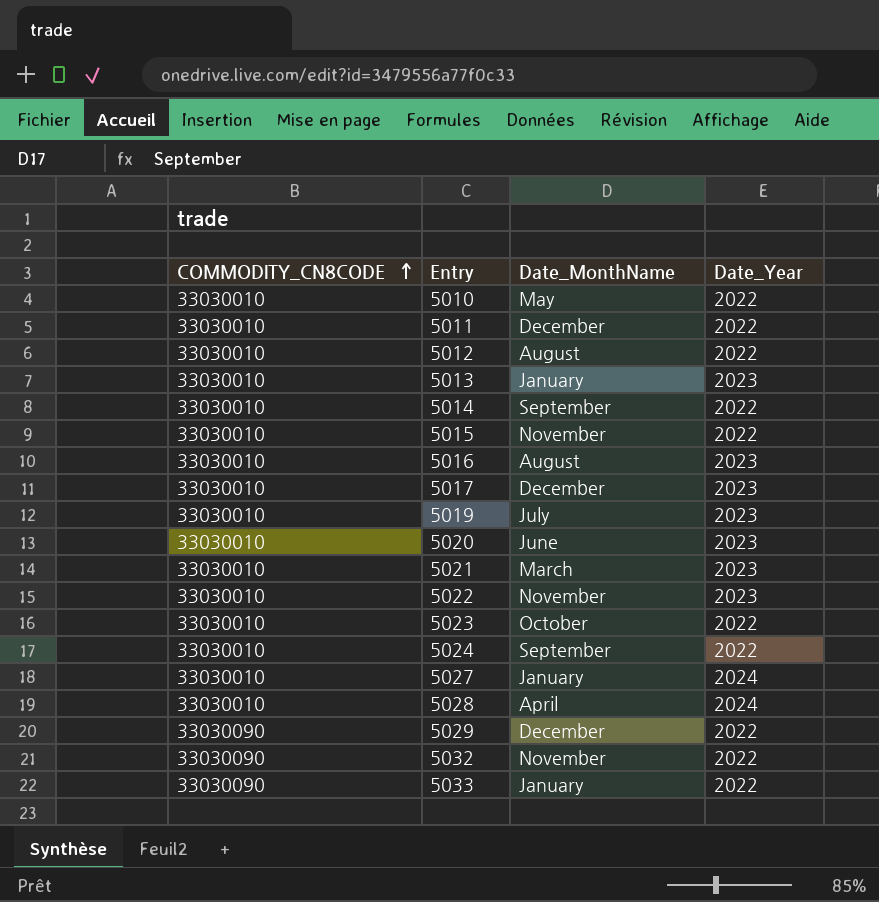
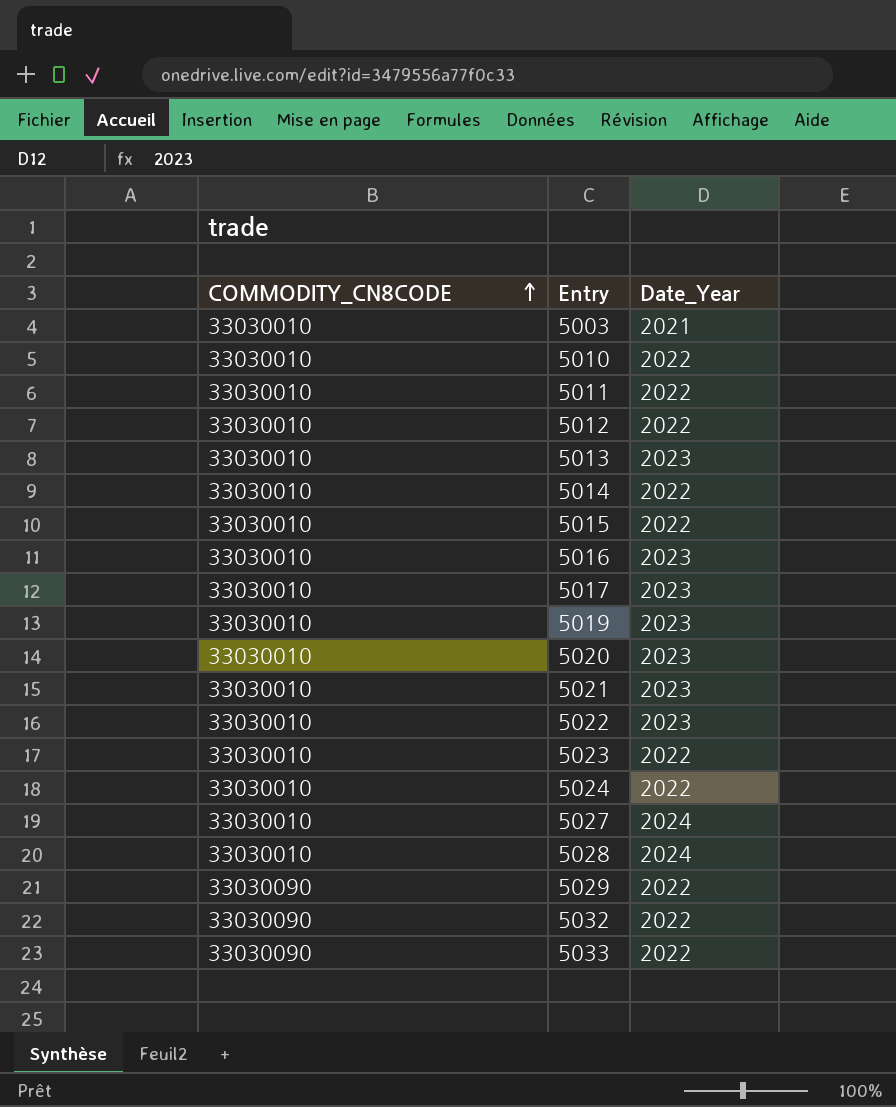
column Date_MonthName | position: 3 -> none
row 5003: none -> 33030010 | 2021

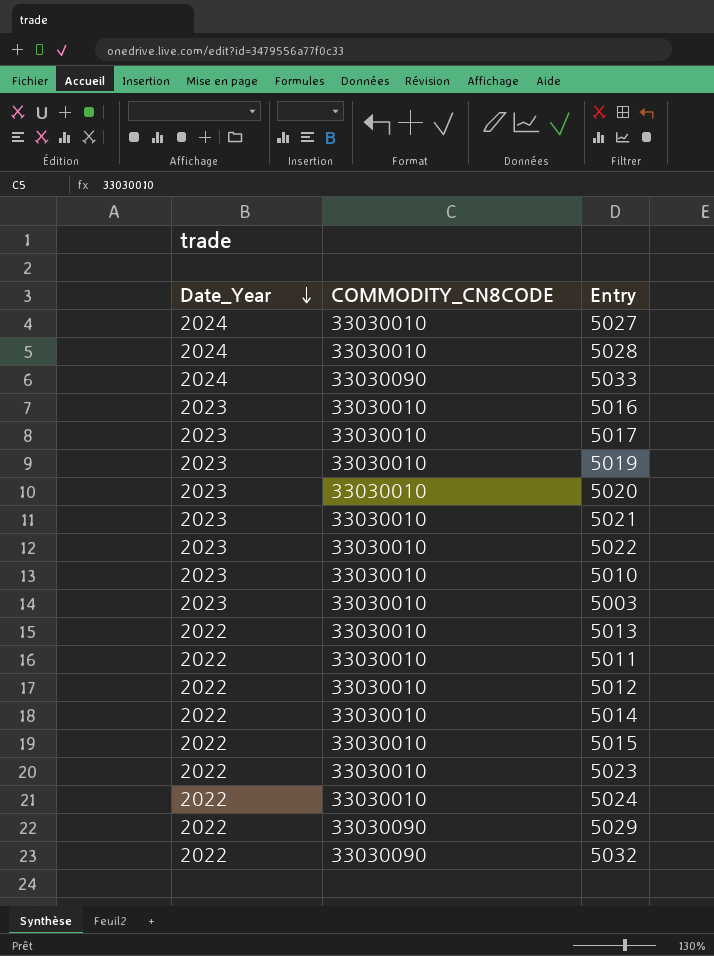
row order: COMMODITY_CN8CODE ascending -> Date_Year descending
column Date_Year | position: 3 -> 1
5033 | Date_Year: 2022 -> 2024
5010 | Date_Year: 2022 -> 2023
5003 | Date_Year: 2021 -> 2023
5013 | Date_Year: 2023 -> 2022

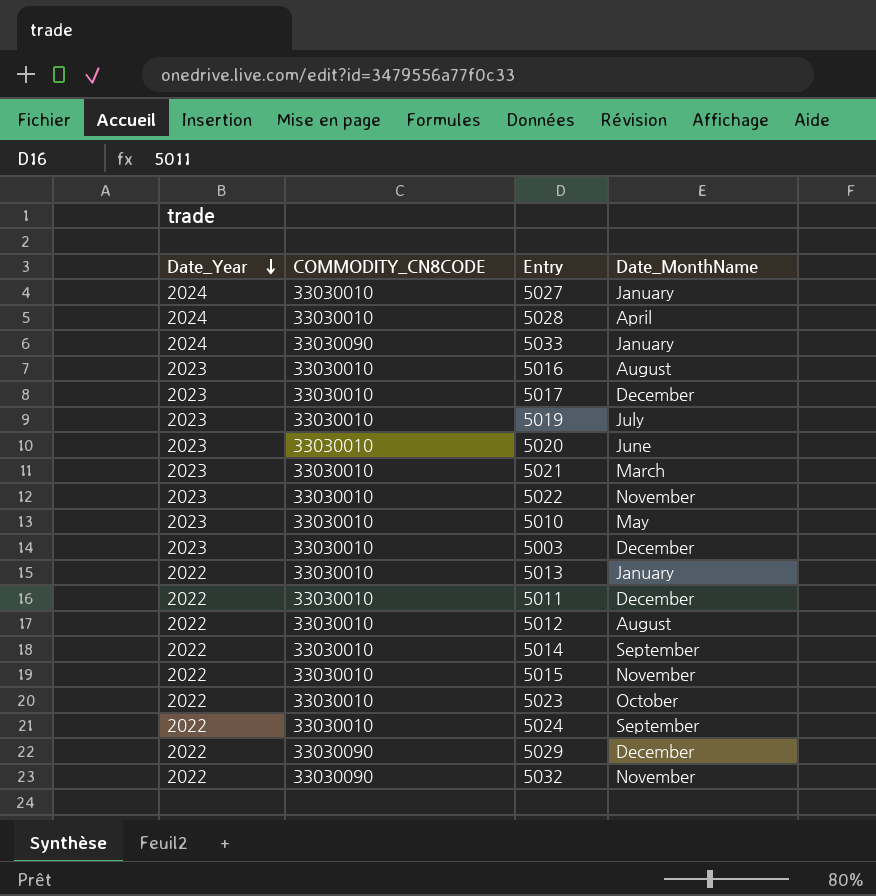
column Date_MonthName | position: none -> 4

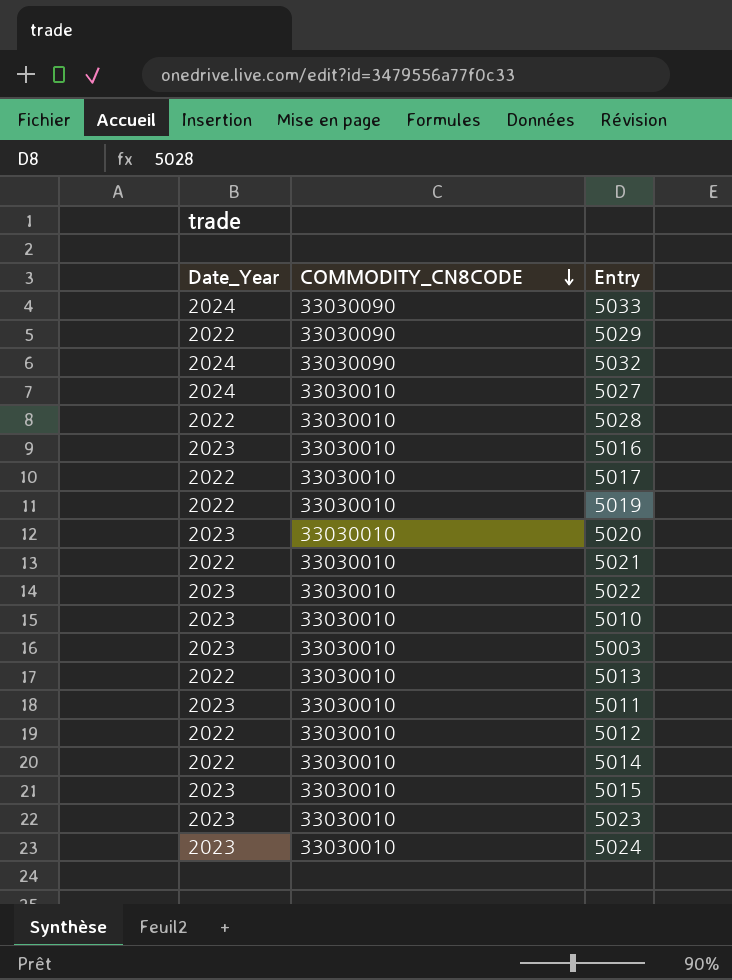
row order: Date_Year descending -> COMMODITY_CN8CODE descending
column Date_MonthName | position: 4 -> none
5032 | Date_Year: 2022 -> 2024
5028 | Date_Year: 2024 -> 2022
5017 | Date_Year: 2023 -> 2022
5019 | Date_Year: 2023 -> 2022
5021 | Date_Year: 2023 -> 2022
5011 | Date_Year: 2022 -> 2023
5015 | Date_Year: 2022 -> 2023
5023 | Date_Year: 2022 -> 2023
5024 | Date_Year: 2022 -> 2023

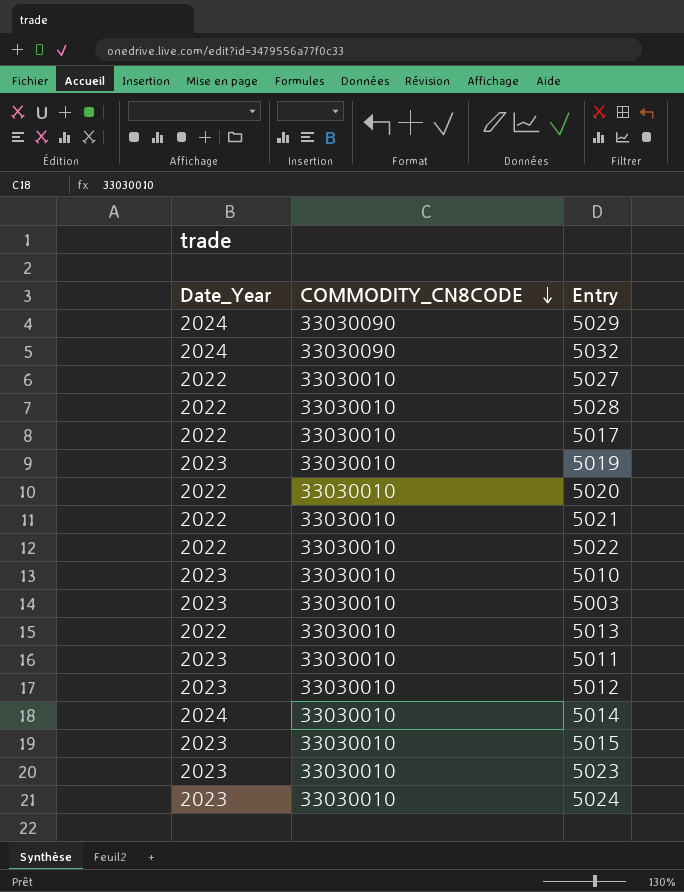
row 5033: 2024 | 33030090 -> none
row 5016: 2023 | 33030010 -> none
5029 | Date_Year: 2022 -> 2024
5027 | Date_Year: 2024 -> 2022
5019 | Date_Year: 2022 -> 2023
5020 | Date_Year: 2023 -> 2022
5022 | Date_Year: 2023 -> 2022
5012 | Date_Year: 2022 -> 2023
5014 | Date_Year: 2022 -> 2024

